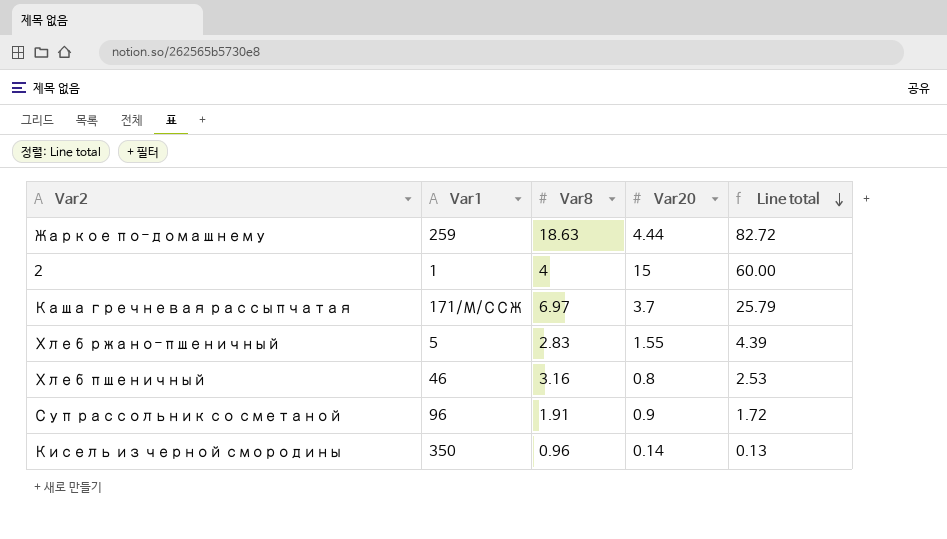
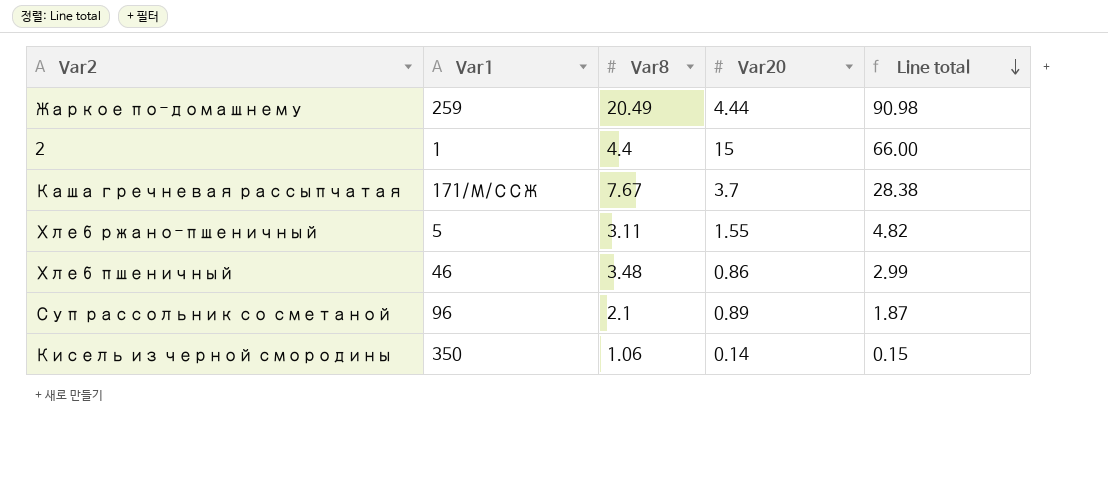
Жаркое по-домашнему | Var8: 18.63 -> 20.49
Жаркое по-домашнему | Line total: 82.72 -> 90.98
2 | Var8: 4 -> 4.4
2 | Line total: 60.00 -> 66.00
Каша гречневая рассыпчатая | Var8: 6.97 -> 7.67
Каша гречневая рассыпчатая | Line total: 25.79 -> 28.38
Хлеб ржано-пшеничный | Var8: 2.83 -> 3.11
Хлеб ржано-пшеничный | Line total: 4.39 -> 4.82
Хлеб пшеничный | Var8: 3.16 -> 3.48
Хлеб пшеничный | Var20: 0.8 -> 0.86
Хлеб пшеничный | Line total: 2.53 -> 2.99
Суп рассольник со сметаной | Var8: 1.91 -> 2.1
Суп рассольник со сметаной | Var20: 0.9 -> 0.89
Суп рассольник со сметаной | Line total: 1.72 -> 1.87
Кисель из черной смородины | Var8: 0.96 -> 1.06
Кисель из черной смородины | Line total: 0.13 -> 0.15

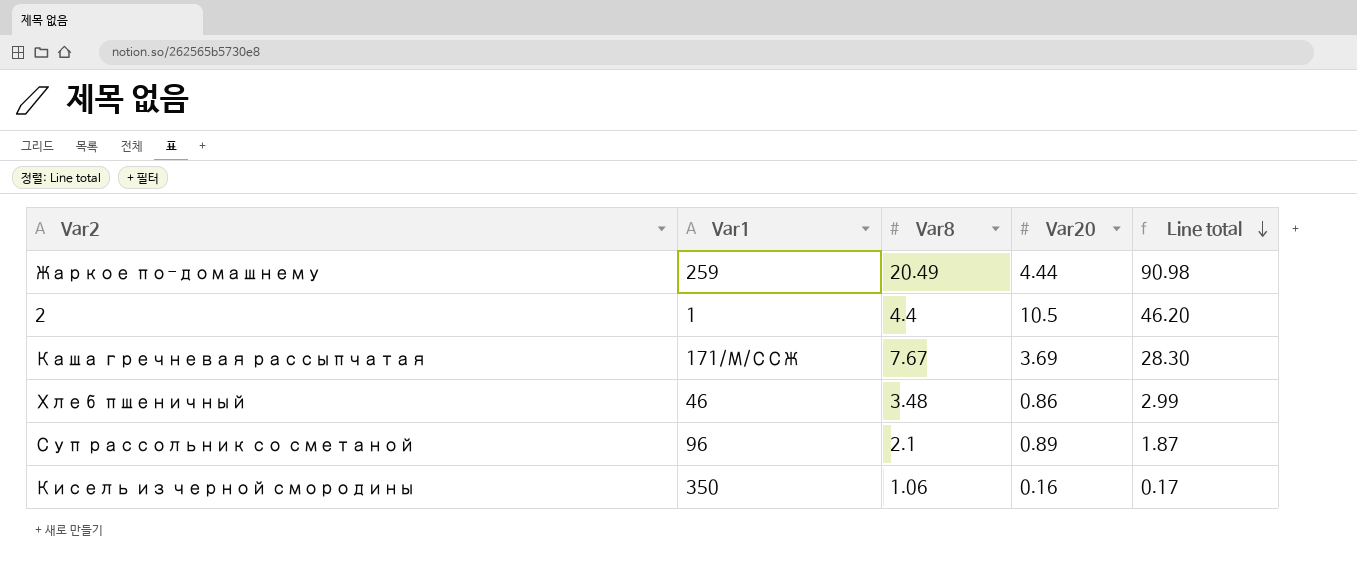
row Хлеб ржано-пшеничный: 5 | 3.11 | 1.55 | 4.82 -> none
2 | Var20: 15 -> 10.5
2 | Line total: 66.00 -> 46.20
Каша гречневая рассыпчатая | Var20: 3.7 -> 3.69
Каша гречневая рассыпчатая | Line total: 28.38 -> 28.30
Кисель из черной смородины | Var20: 0.14 -> 0.16
Кисель из черной смородины | Line total: 0.15 -> 0.17

